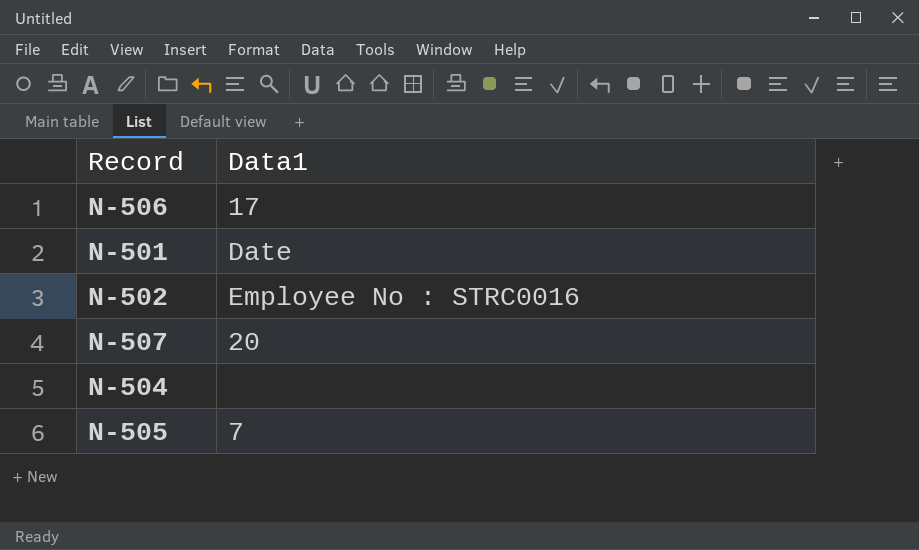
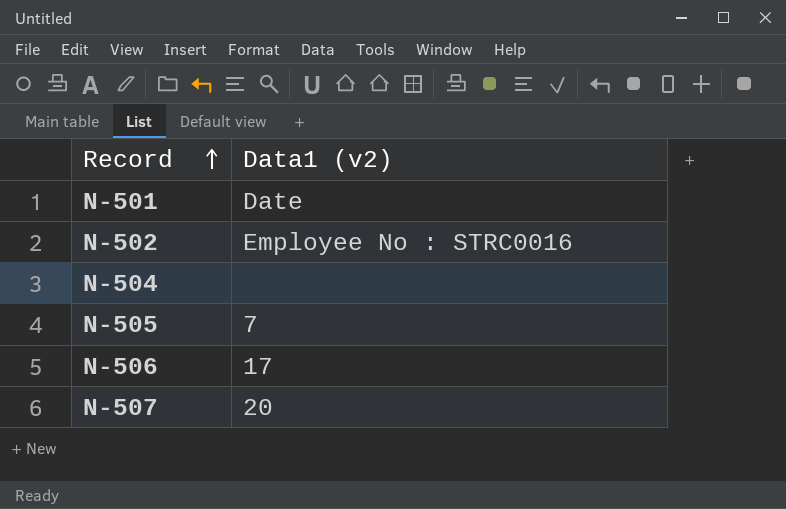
row order: none -> Record ascending
column name: Data1 -> Data1 (v2)

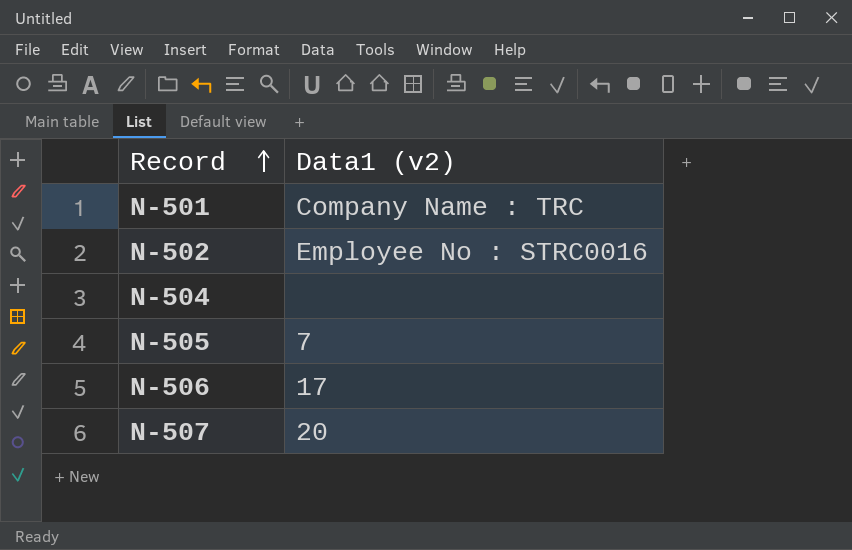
N-501 | Data1 (v2): Date -> Company Name : TRC

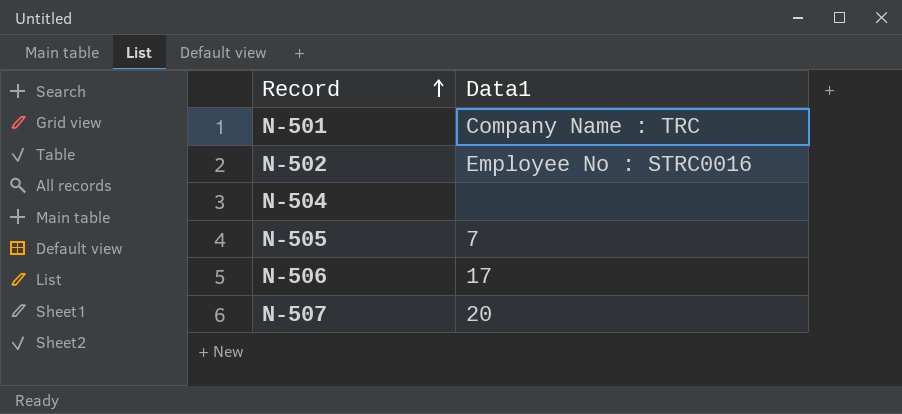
column name: Data1 (v2) -> Data1

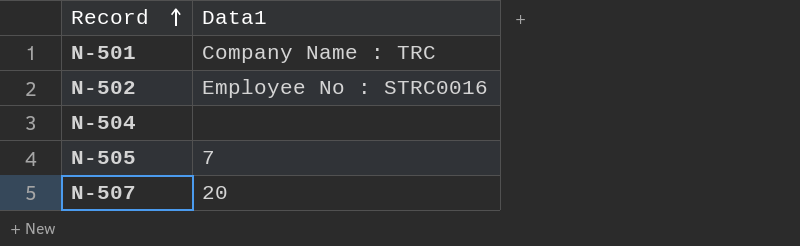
row N-506: 17 -> none

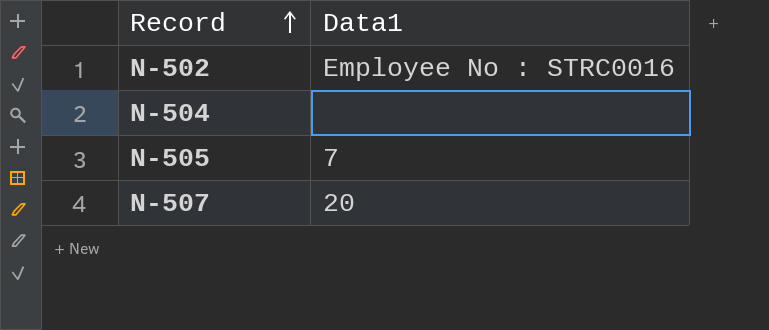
row N-501: Company Name : TRC -> none

